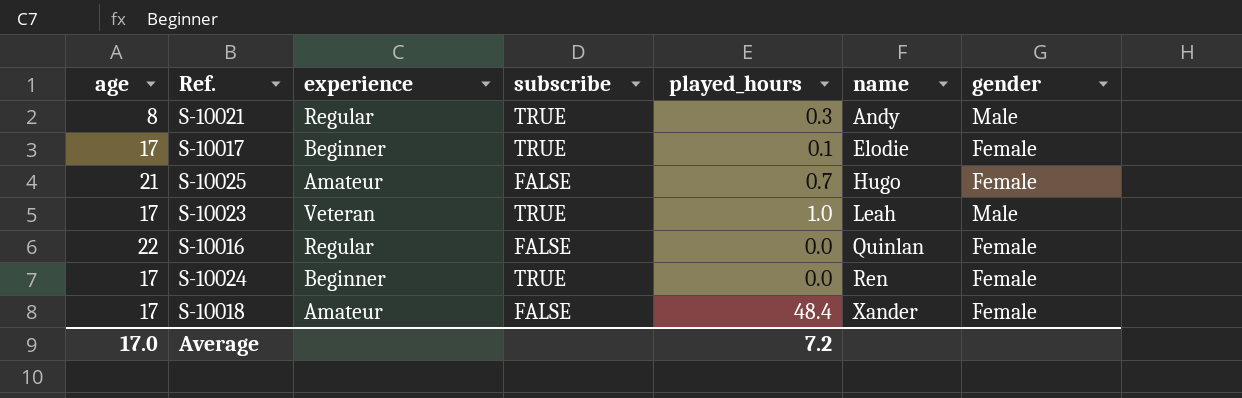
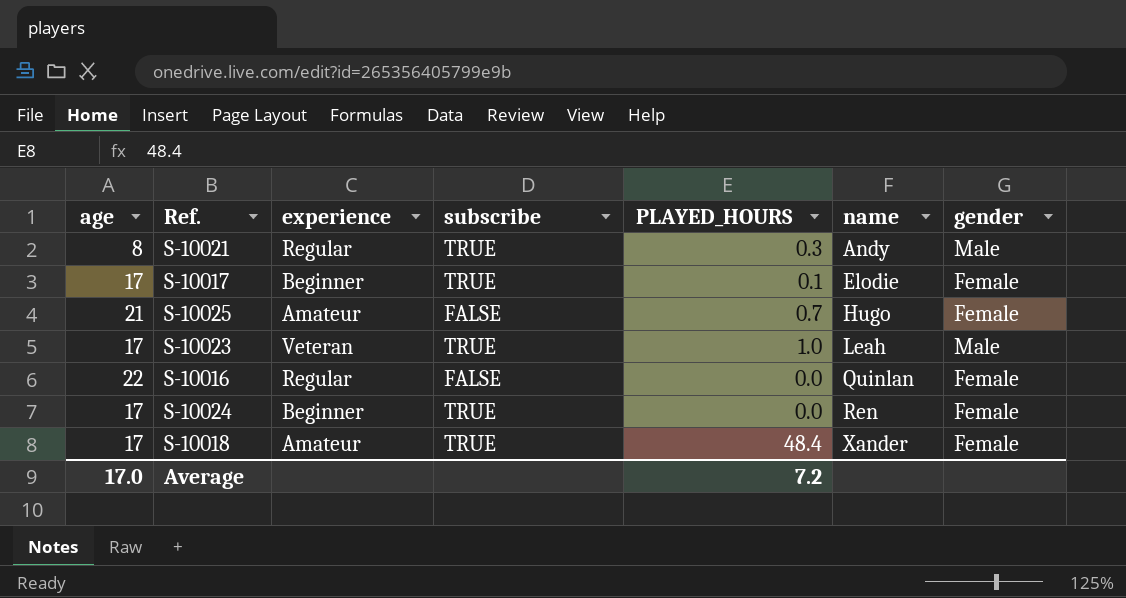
column name: played_hours -> PLAYED_HOURS
S-10018 | subscribe: FALSE -> TRUE

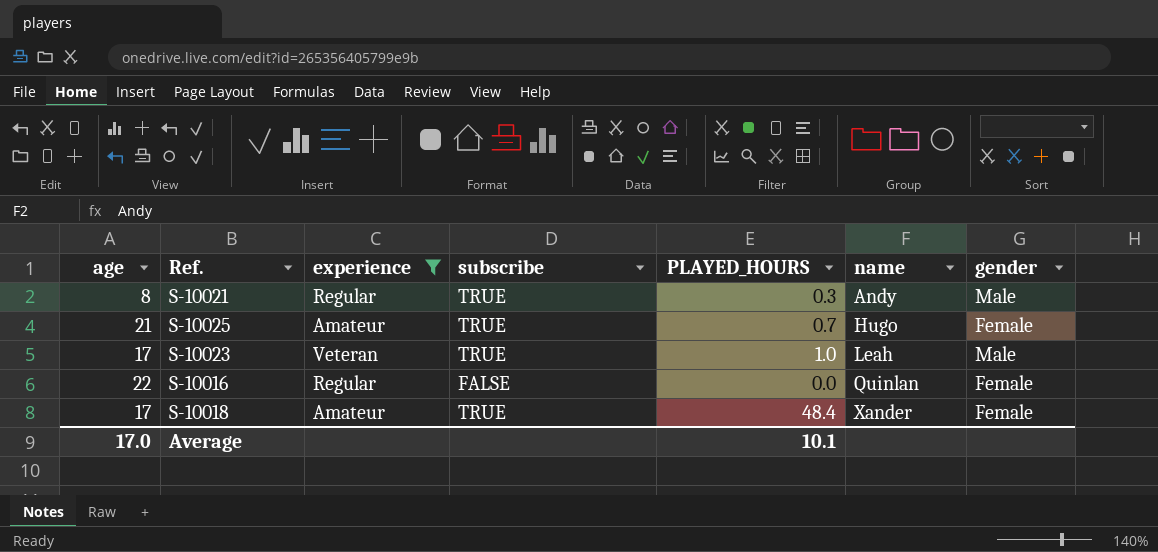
filter: none -> experience != Beginner
S-10025 | subscribe: FALSE -> TRUE
Average | PLAYED_HOURS: 7.2 -> 10.1

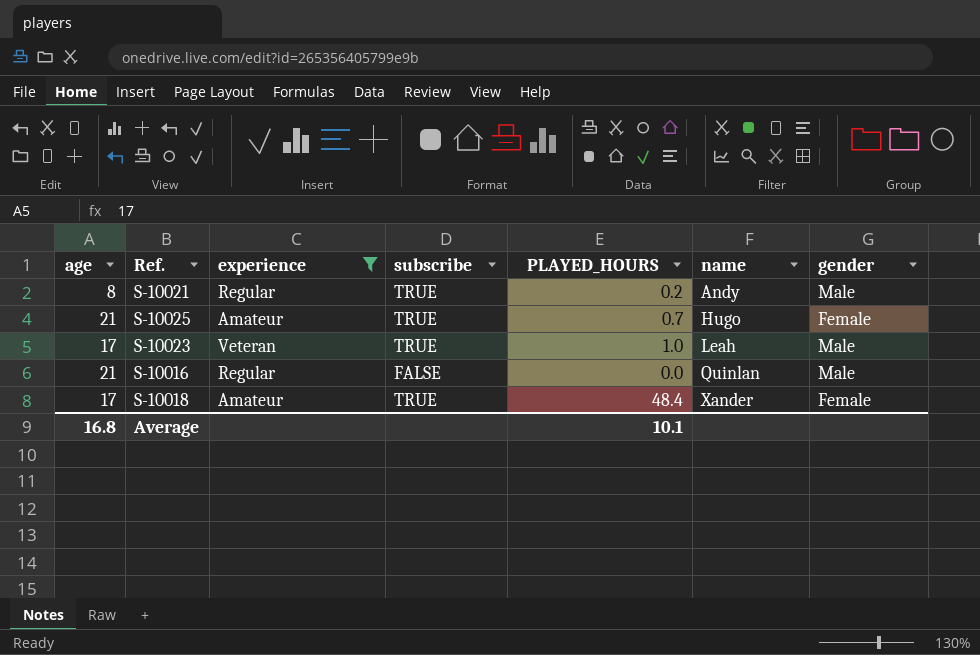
S-10021 | PLAYED_HOURS: 0.3 -> 0.2
S-10016 | age: 22 -> 21
S-10016 | gender: Female -> Male
Average | age: 17.0 -> 16.8

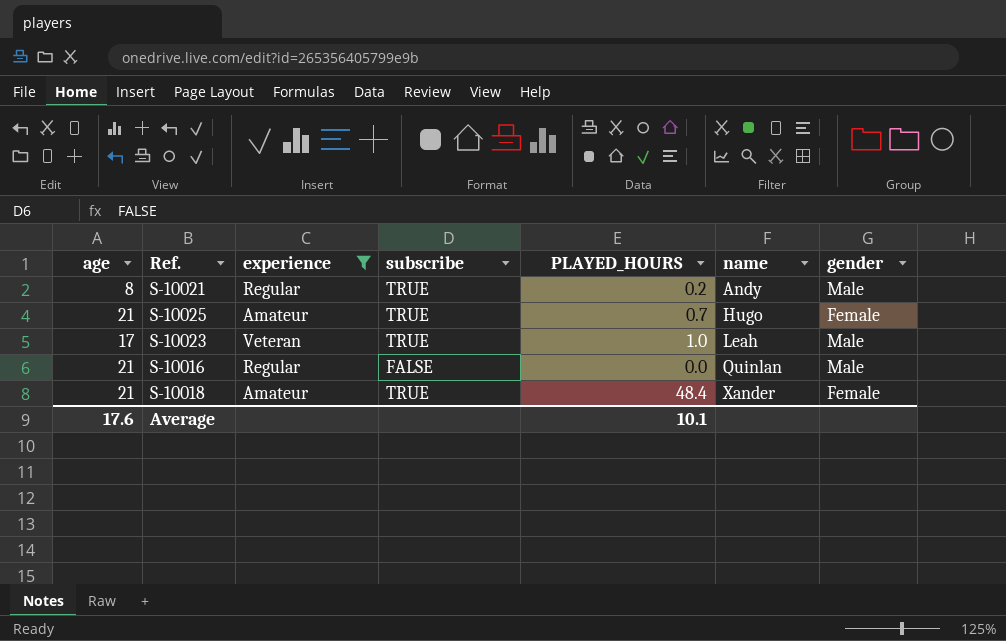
S-10018 | age: 17 -> 21
Average | age: 16.8 -> 17.6

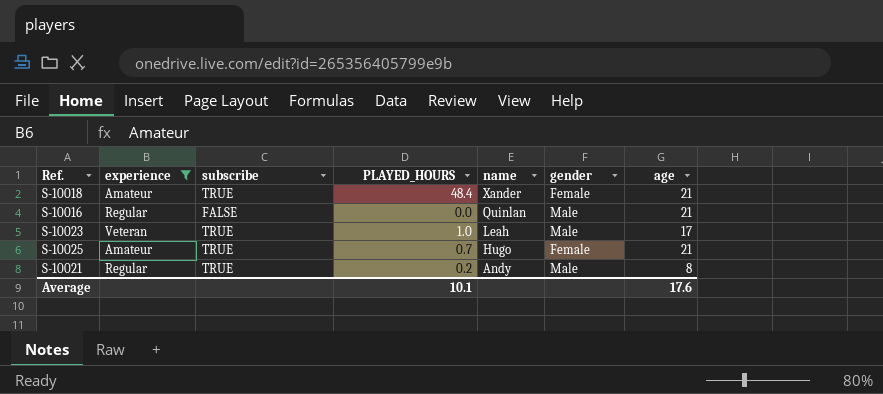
row order: name ascending -> name descending
column age | position: 1 -> 7

